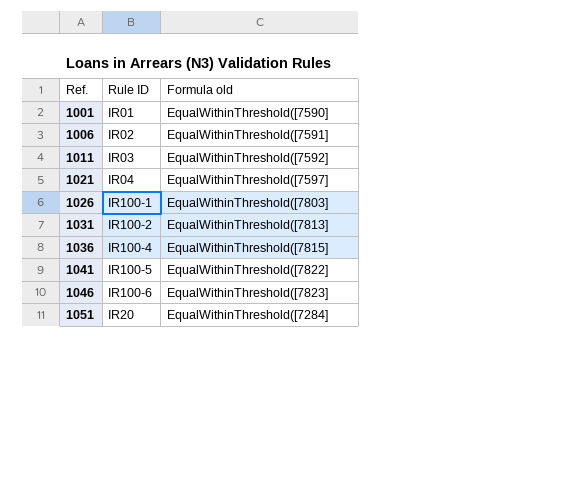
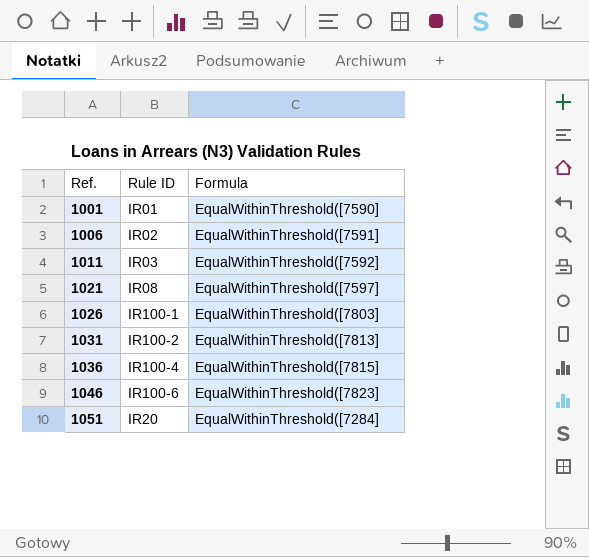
column name: Formula old -> Formula
row 1041: IR100-5 | EqualWithinThreshold([7822] -> none
1021 | Rule ID: IR04 -> IR08

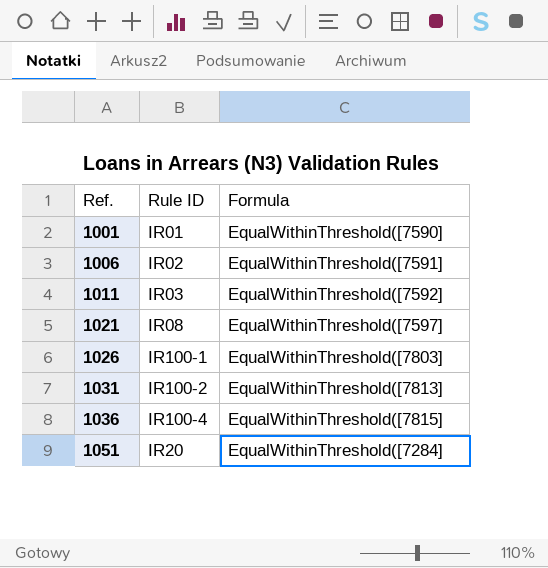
row 1046: IR100-6 | EqualWithinThreshold([7823] -> none

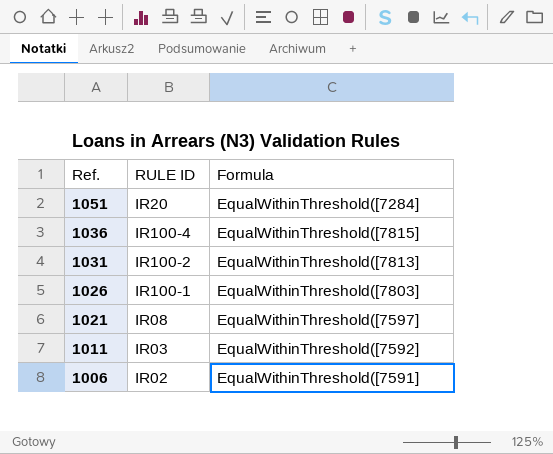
row order: Ref. ascending -> Ref. descending
column name: Rule ID -> RULE ID
row 1001: IR01 | EqualWithinThreshold([7590] -> none

